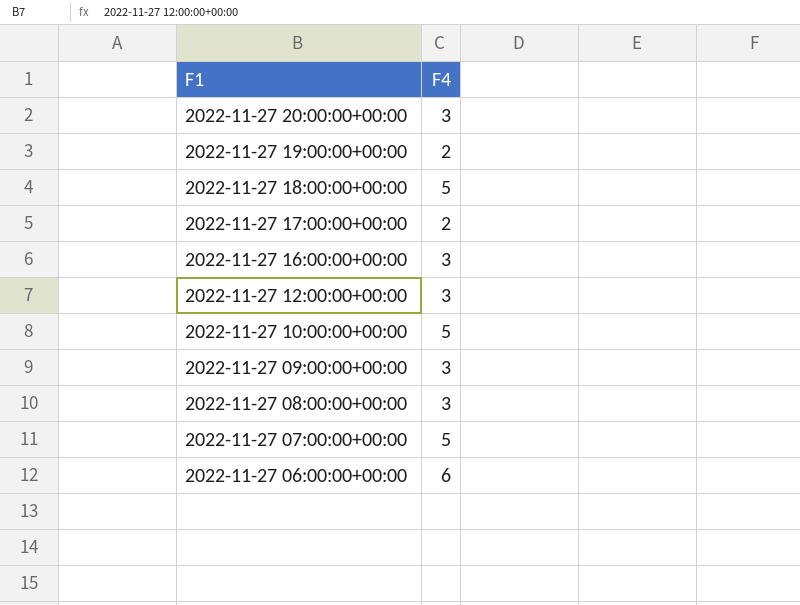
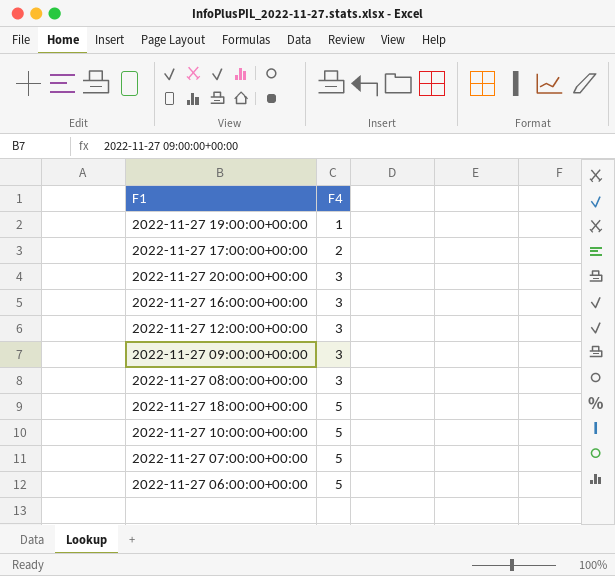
row order: F1 descending -> F4 ascending
2022-11-27 19:00:00+00:00 | F4: 2 -> 1
2022-11-27 06:00:00+00:00 | F4: 6 -> 5

